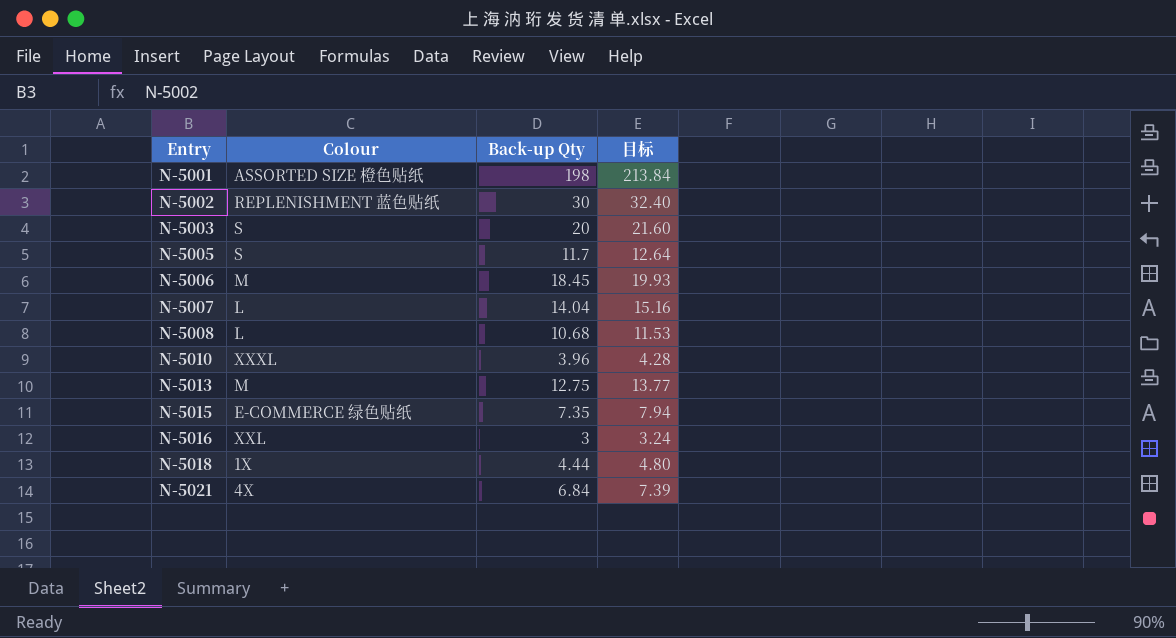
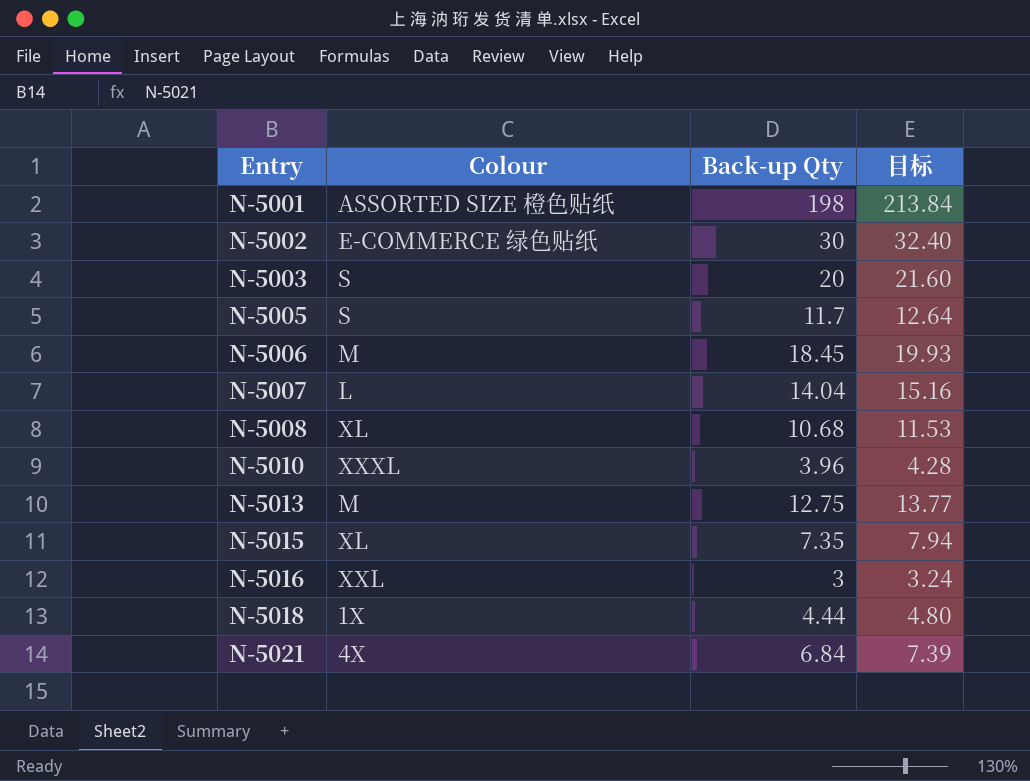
N-5002 | Colour: REPLENISHMENT 蓝色贴纸 -> E-COMMERCE 绿色贴纸
N-5008 | Colour: L -> XL
N-5015 | Colour: E-COMMERCE 绿色贴纸 -> XL

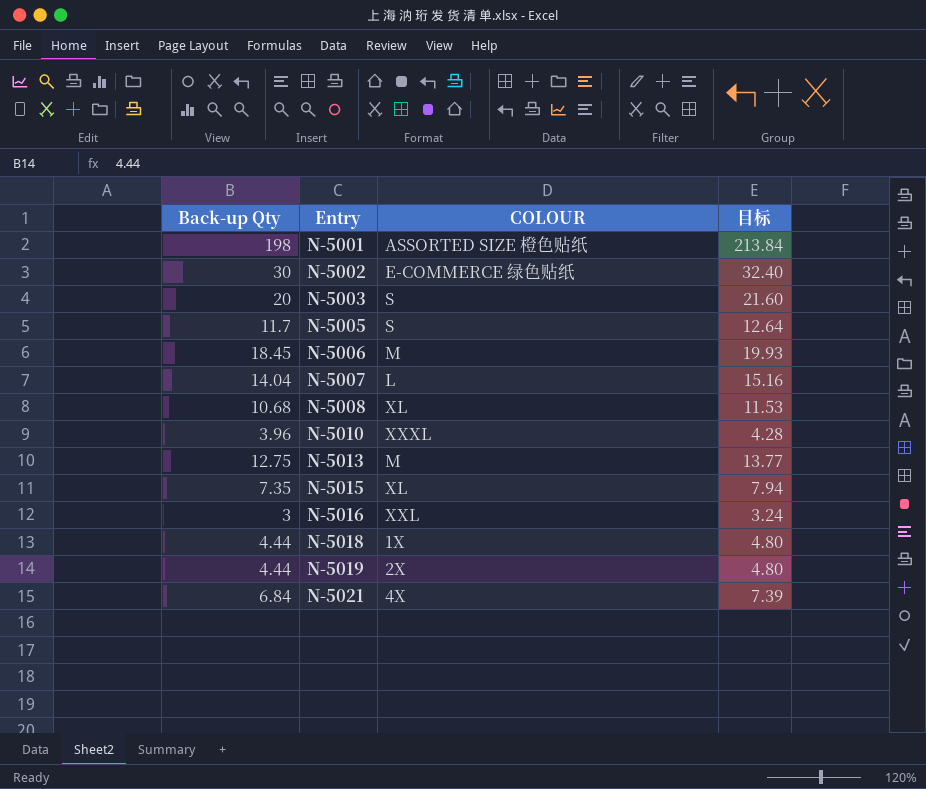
column Back-up Qty | position: 3 -> 1
column name: Colour -> COLOUR
row N-5019: none -> 4.44 | 2X | 4.80

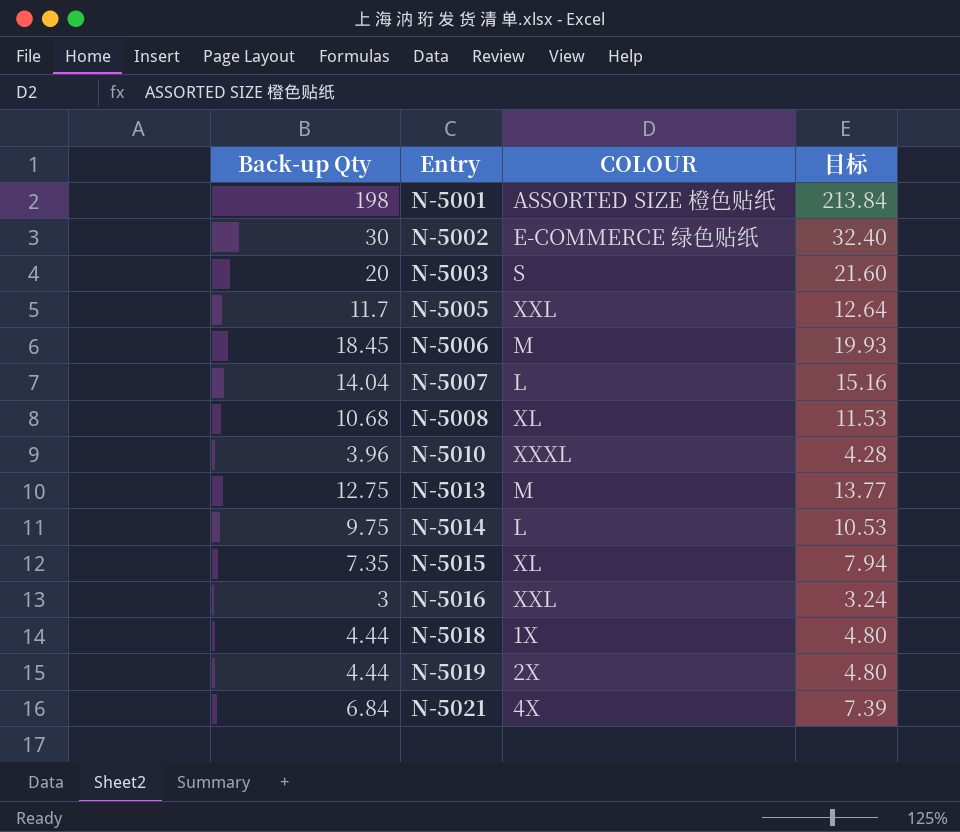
N-5005 | COLOUR: S -> XXL
row N-5014: none -> 9.75 | L | 10.53

